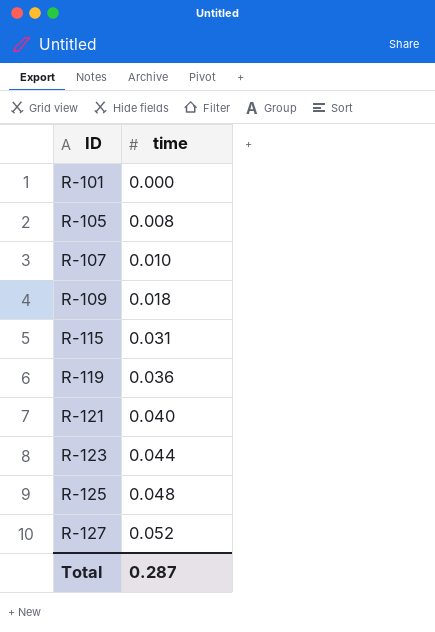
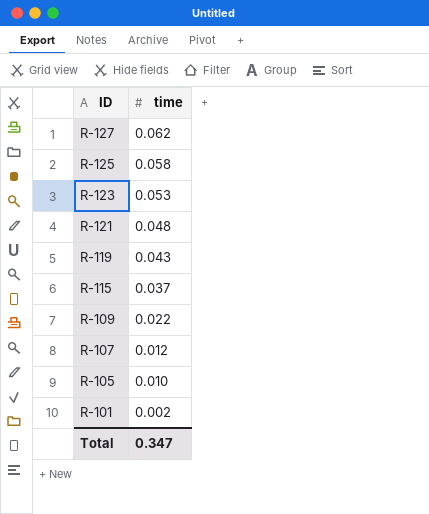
row order: ID ascending -> ID descending
R-127 | time: 0.052 -> 0.062
R-125 | time: 0.048 -> 0.058
R-123 | time: 0.044 -> 0.053
R-121 | time: 0.040 -> 0.048
R-119 | time: 0.036 -> 0.043
R-115 | time: 0.031 -> 0.037
R-109 | time: 0.018 -> 0.022
R-107 | time: 0.010 -> 0.012
R-105 | time: 0.008 -> 0.010
R-101 | time: 0.000 -> 0.002
Total | time: 0.287 -> 0.347

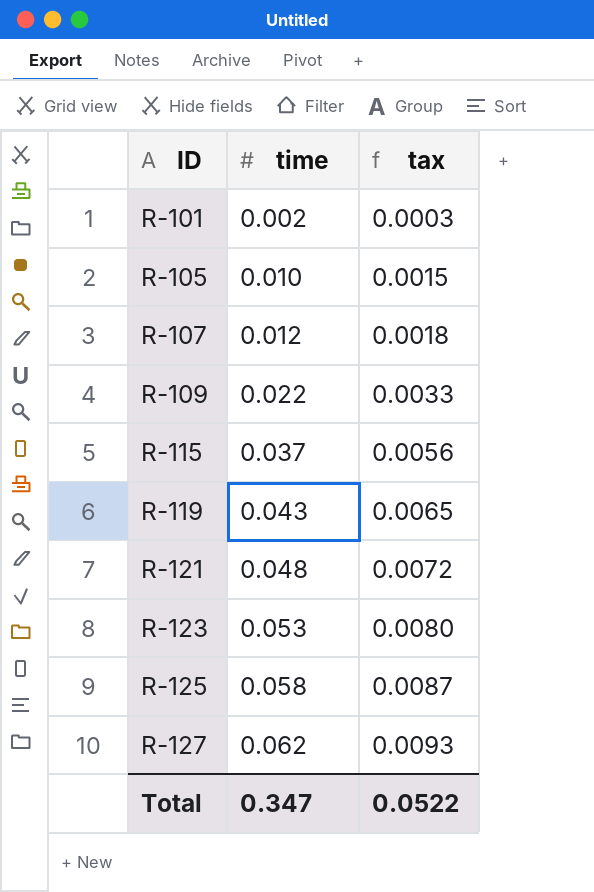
row order: ID descending -> ID ascending
column tax | formula: none -> [time] * 0.15

